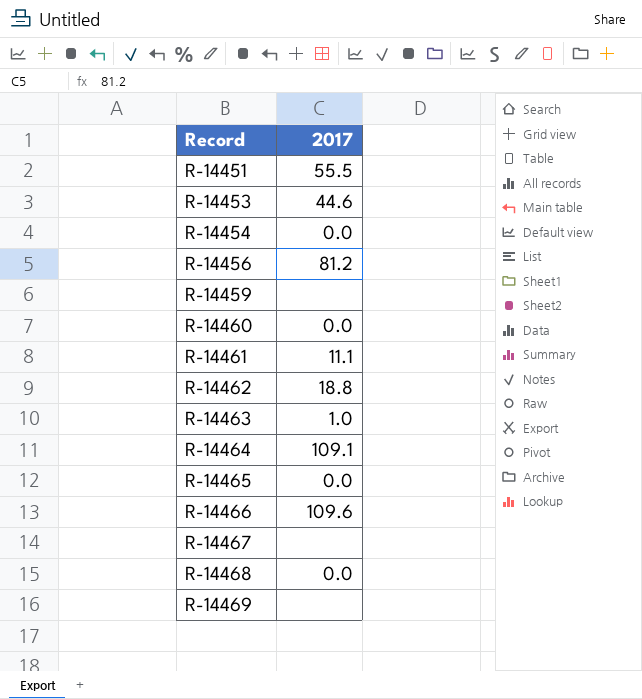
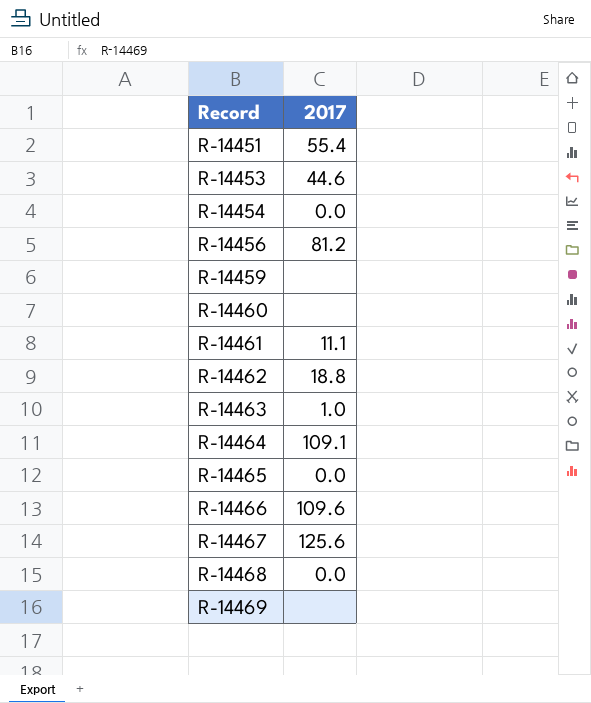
R-14451 | 2017: 55.5 -> 55.4
R-14460 | 2017: 0.0 -> none
R-14467 | 2017: none -> 125.6

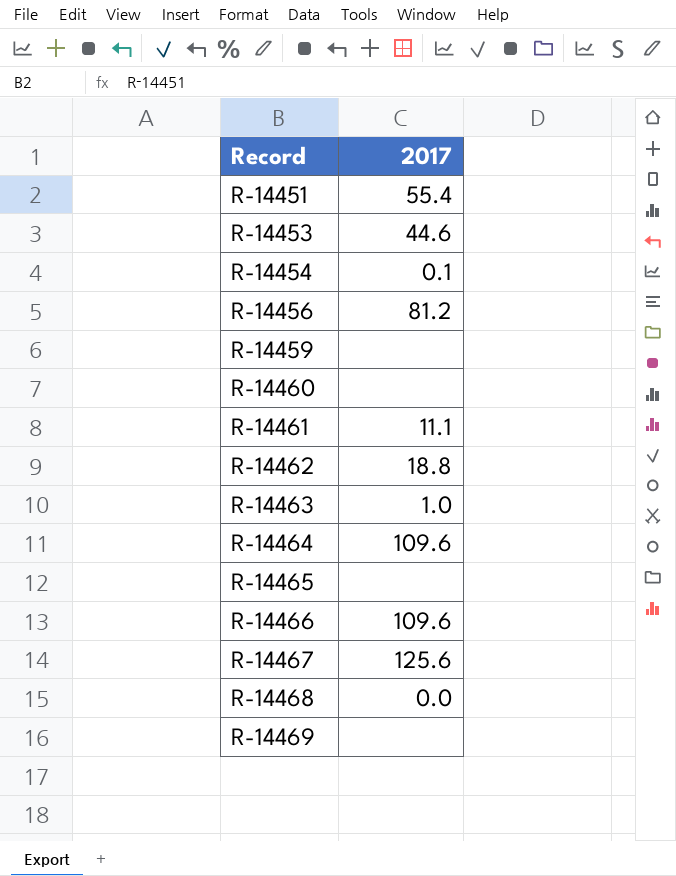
R-14454 | 2017: 0.0 -> 0.1
R-14464 | 2017: 109.1 -> 109.6
R-14465 | 2017: 0.0 -> none

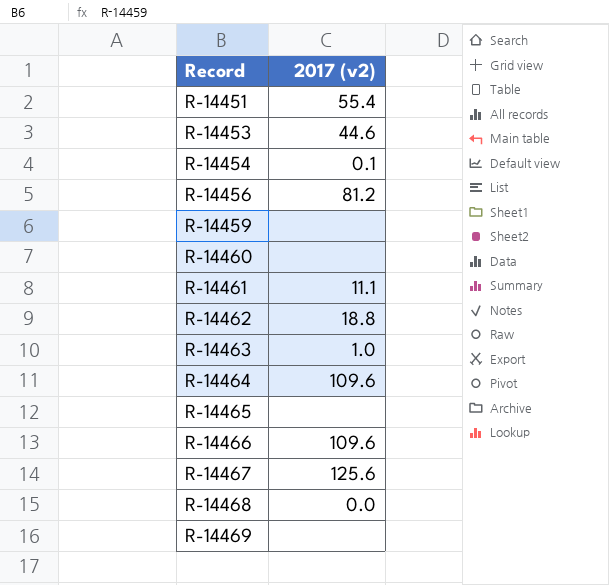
column name: 2017 -> 2017 (v2)

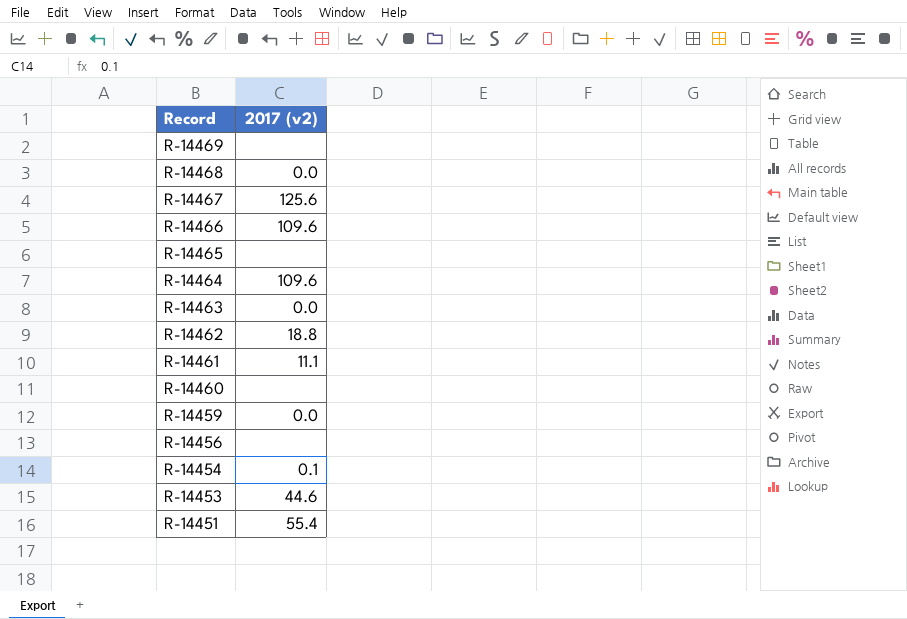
row order: Record ascending -> Record descending
R-14463 | 2017 (v2): 1.0 -> 0.0
R-14459 | 2017 (v2): none -> 0.0
R-14456 | 2017 (v2): 81.2 -> none

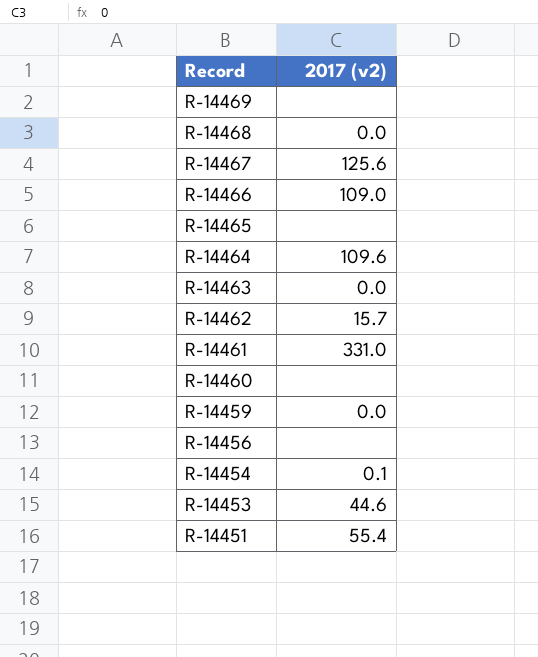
R-14466 | 2017 (v2): 109.6 -> 109.0
R-14462 | 2017 (v2): 18.8 -> 15.7
R-14461 | 2017 (v2): 11.1 -> 331.0

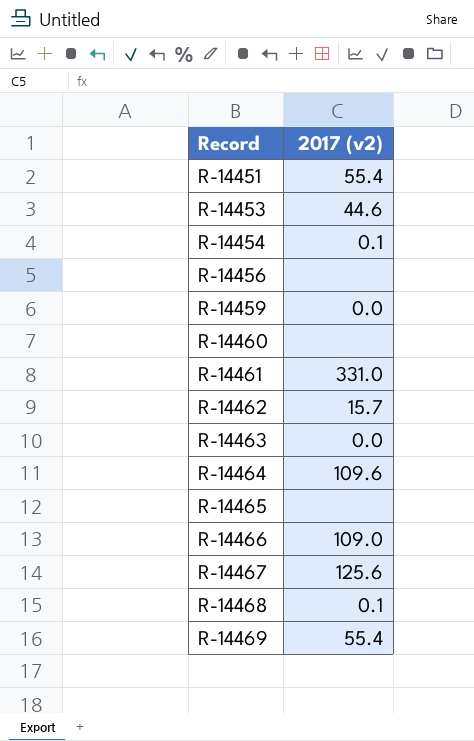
row order: Record descending -> Record ascending
R-14468 | 2017 (v2): 0.0 -> 0.1
R-14469 | 2017 (v2): none -> 55.4

